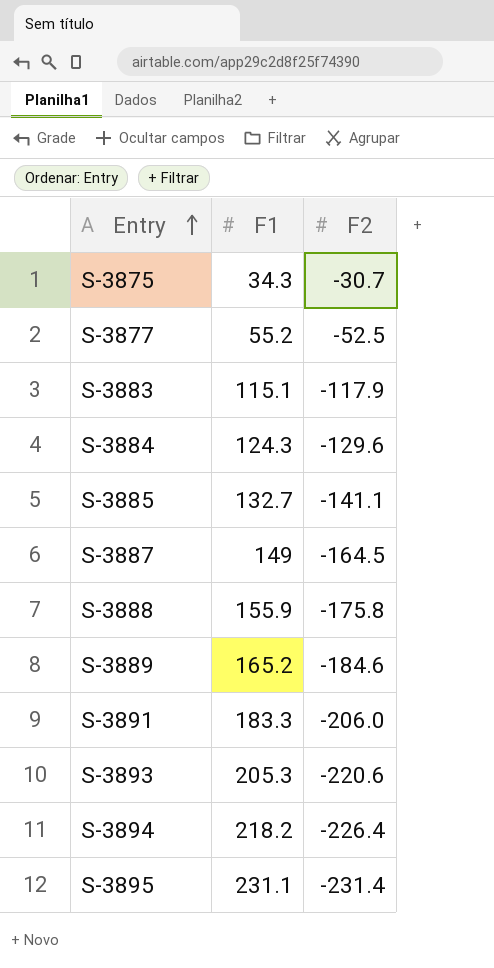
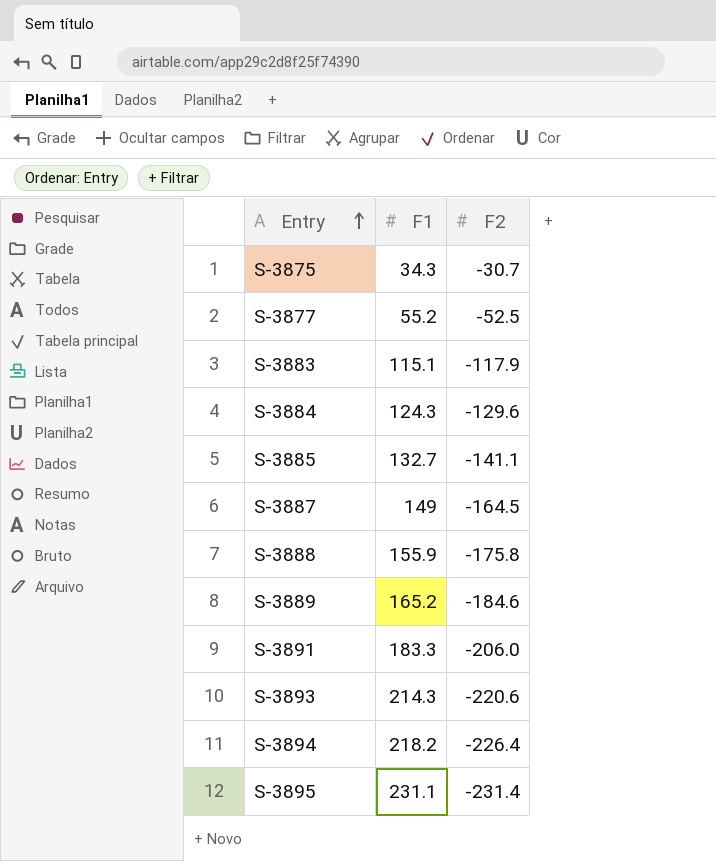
S-3893 | F1: 205.3 -> 214.3

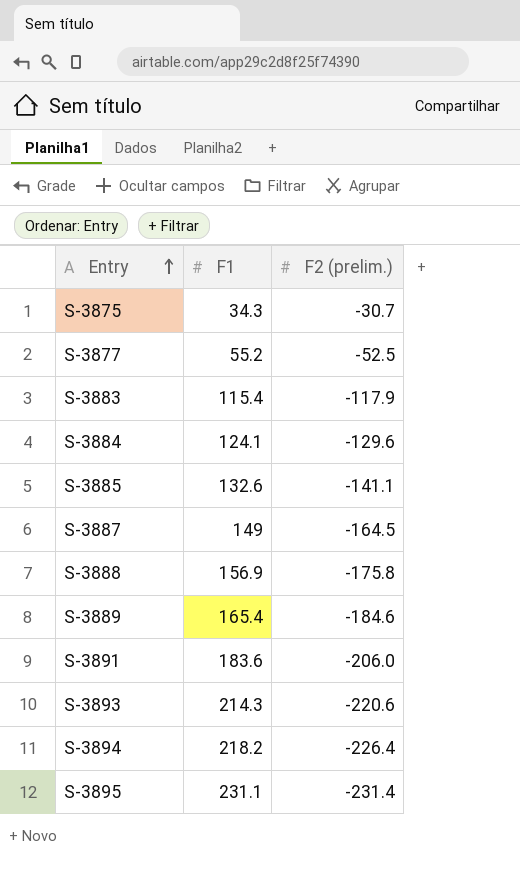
column name: F2 -> F2 (prelim.)
S-3883 | F1: 115.1 -> 115.4
S-3884 | F1: 124.3 -> 124.1
S-3885 | F1: 132.7 -> 132.6
S-3888 | F1: 155.9 -> 156.9
S-3889 | F1: 165.2 -> 165.4
S-3891 | F1: 183.3 -> 183.6

